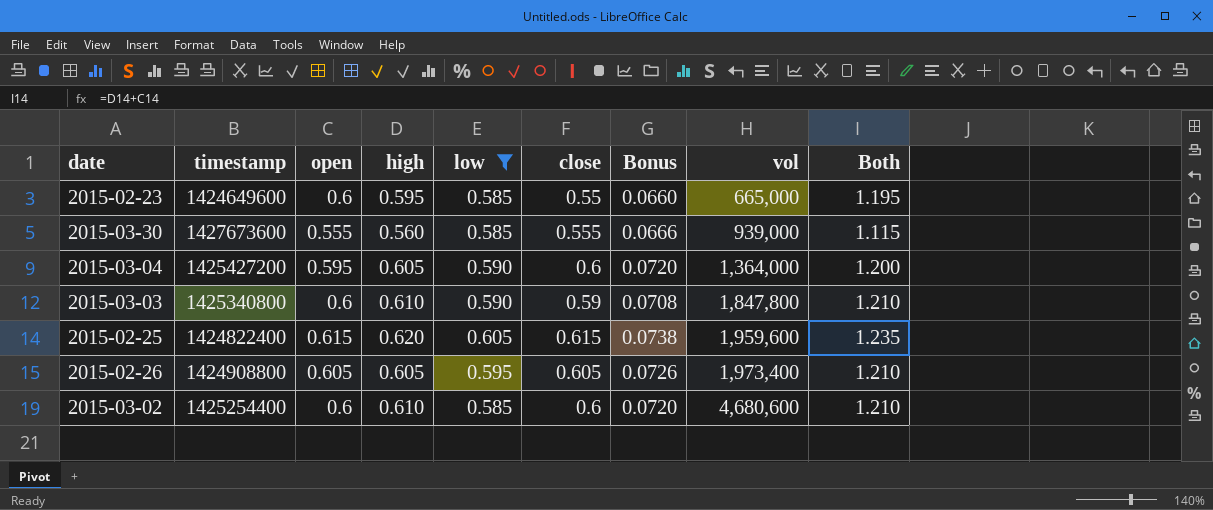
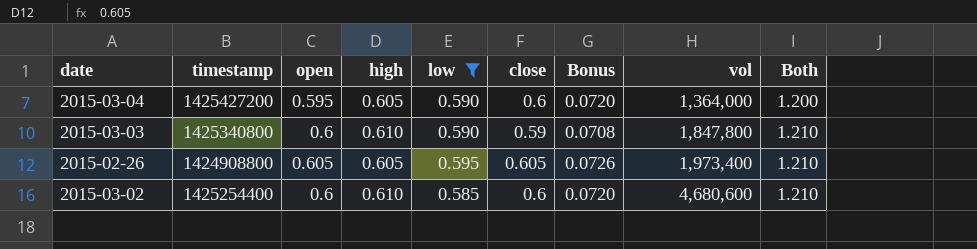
row 2015-02-23: 1424649600 | 0.6 | 0.595 | 0.585 | 0.55 | 0.0660 | 665,000 | 1.195 -> none
row 2015-03-30: 1427673600 | 0.555 | 0.560 | 0.585 | 0.555 | 0.0666 | 939,000 | 1.115 -> none
row 2015-02-25: 1424822400 | 0.615 | 0.620 | 0.605 | 0.615 | 0.0738 | 1,959,600 | 1.235 -> none

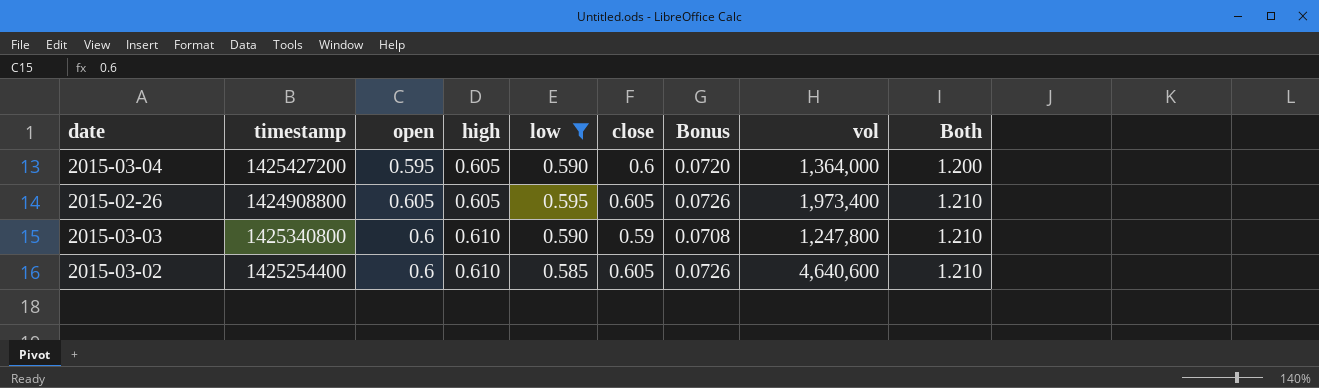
row order: vol ascending -> high ascending
2015-03-03 | vol: 1,847,800 -> 1,247,800
2015-03-02 | close: 0.6 -> 0.605
2015-03-02 | Bonus: 0.0720 -> 0.0726
2015-03-02 | vol: 4,680,600 -> 4,640,600

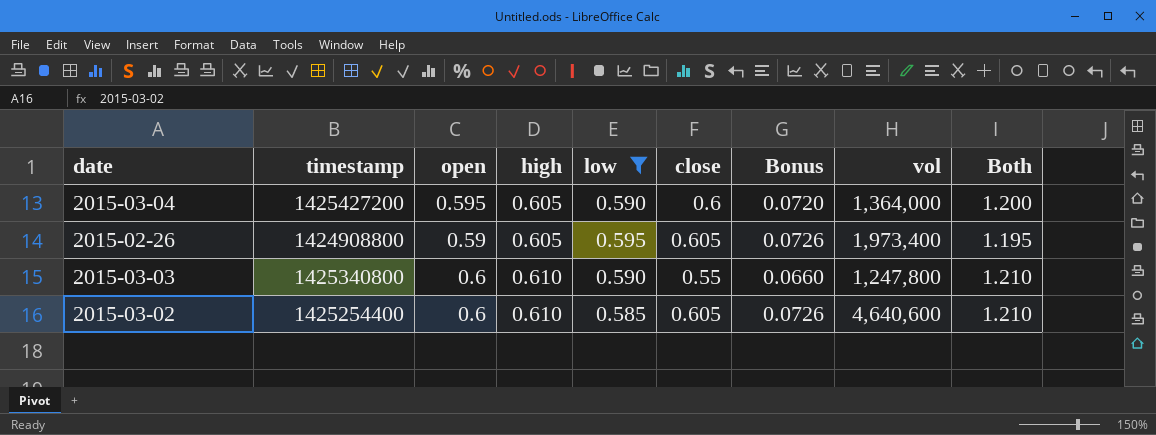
2015-02-26 | open: 0.605 -> 0.59
2015-02-26 | Both: 1.210 -> 1.195
2015-03-03 | close: 0.59 -> 0.55
2015-03-03 | Bonus: 0.0708 -> 0.0660

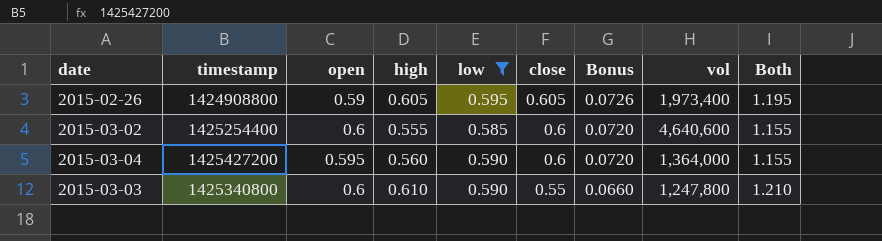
row order: high ascending -> close descending
2015-03-02 | high: 0.610 -> 0.555
2015-03-02 | close: 0.605 -> 0.6
2015-03-02 | Bonus: 0.0726 -> 0.0720
2015-03-02 | Both: 1.210 -> 1.155
2015-03-04 | high: 0.605 -> 0.560
2015-03-04 | Both: 1.200 -> 1.155

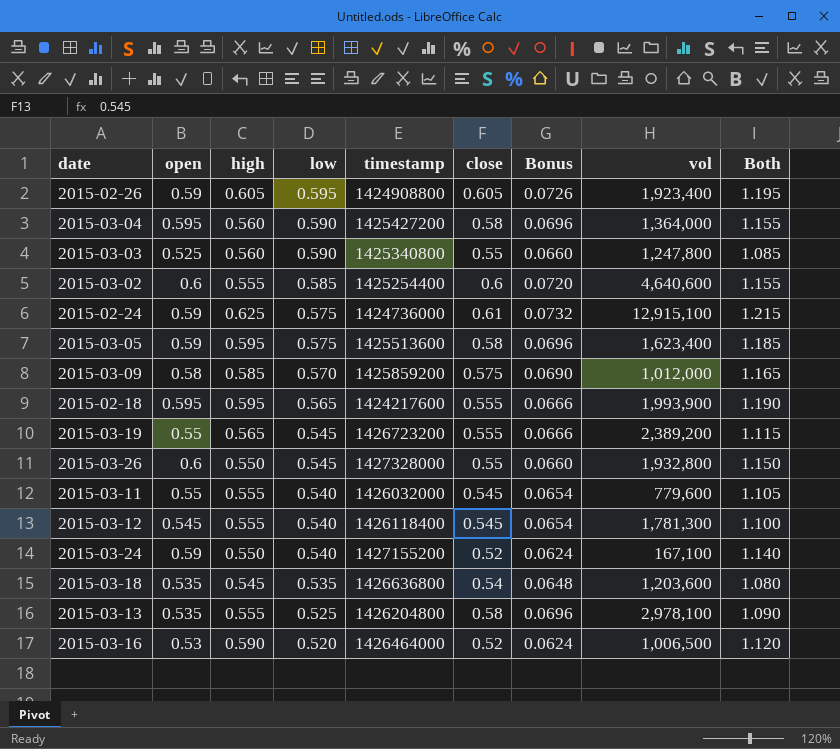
filter: low >= 0.585 -> none
row order: close descending -> low descending
column timestamp | position: 2 -> 5
2015-02-26 | vol: 1,973,400 -> 1,923,400
2015-03-04 | close: 0.6 -> 0.58
2015-03-04 | Bonus: 0.0720 -> 0.0696
2015-03-03 | open: 0.6 -> 0.525
2015-03-03 | high: 0.610 -> 0.560
2015-03-03 | Both: 1.210 -> 1.085

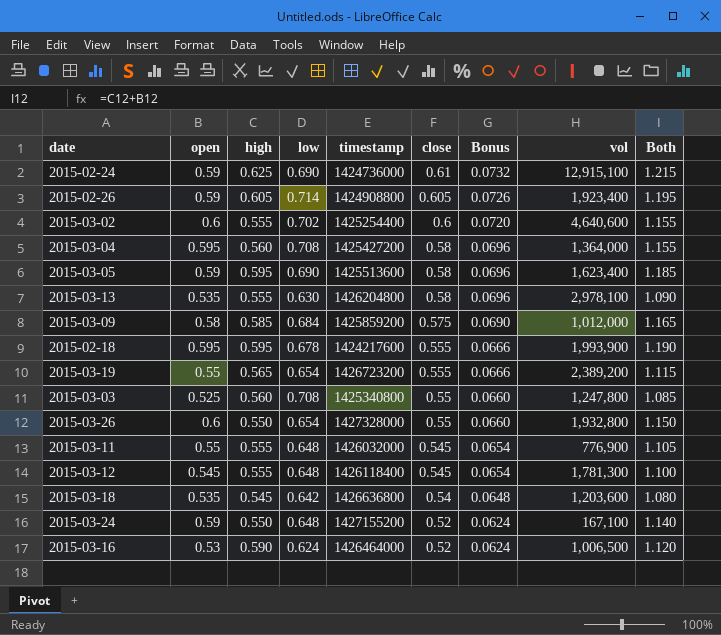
row order: low descending -> close descending
2015-02-24 | low: 0.575 -> 0.690
2015-02-26 | low: 0.595 -> 0.714
2015-03-02 | low: 0.585 -> 0.702
2015-03-04 | low: 0.590 -> 0.708
2015-03-05 | low: 0.575 -> 0.690
2015-03-13 | low: 0.525 -> 0.630
2015-03-09 | low: 0.570 -> 0.684
2015-02-18 | low: 0.565 -> 0.678
2015-03-19 | low: 0.545 -> 0.654
2015-03-03 | low: 0.590 -> 0.708
2015-03-26 | low: 0.545 -> 0.654
2015-03-11 | low: 0.540 -> 0.648
2015-03-11 | vol: 779,600 -> 776,900
2015-03-12 | low: 0.540 -> 0.648
2015-03-18 | low: 0.535 -> 0.642
2015-03-24 | low: 0.540 -> 0.648
2015-03-16 | low: 0.520 -> 0.624

